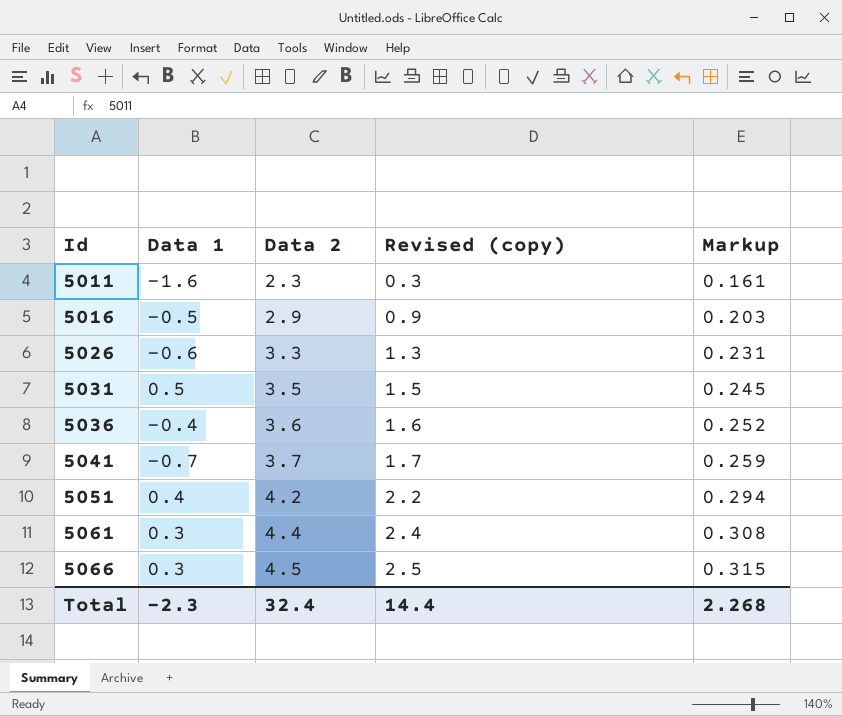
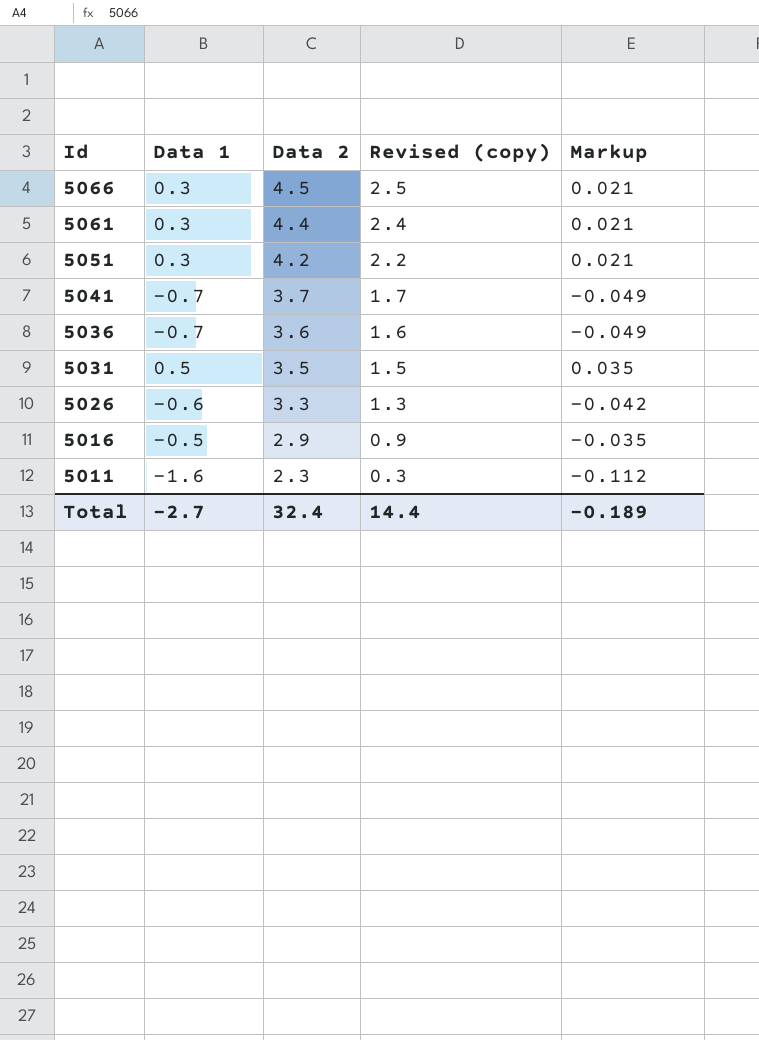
row order: Id ascending -> Id descending
column Markup | formula: [Data 2] * 0.07 -> [Data 1] * 0.07
5051 | Data 1: 0.4 -> 0.3
5036 | Data 1: -0.4 -> -0.7
Total | Data 1: -2.3 -> -2.7
Total | Markup: 2.268 -> -0.189

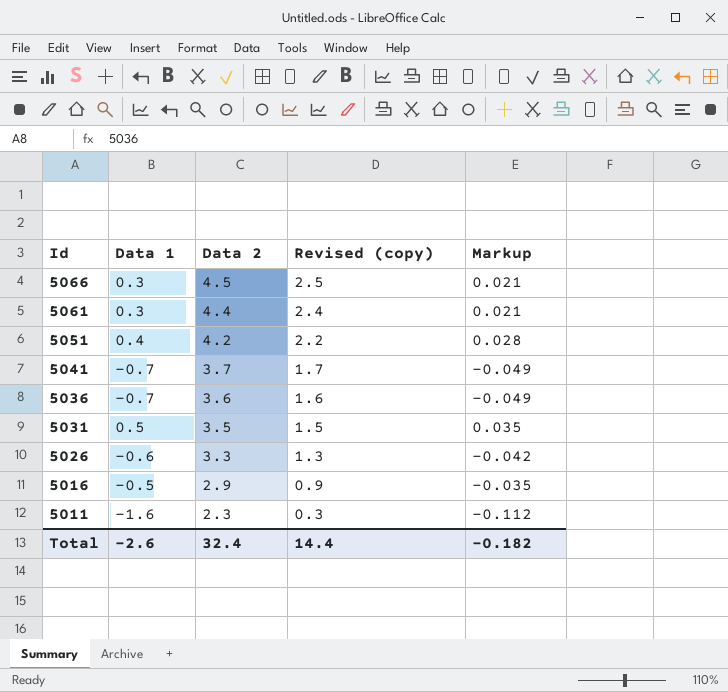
5051 | Data 1: 0.3 -> 0.4
5051 | Markup: 0.021 -> 0.028
Total | Data 1: -2.7 -> -2.6
Total | Markup: -0.189 -> -0.182

